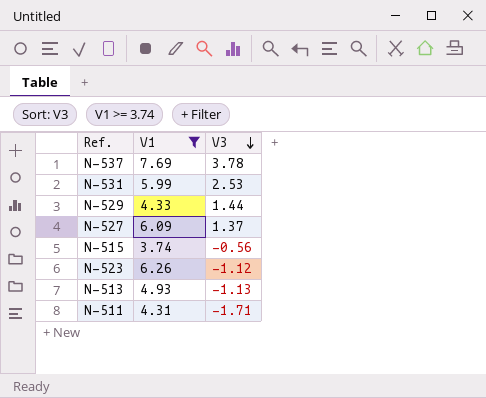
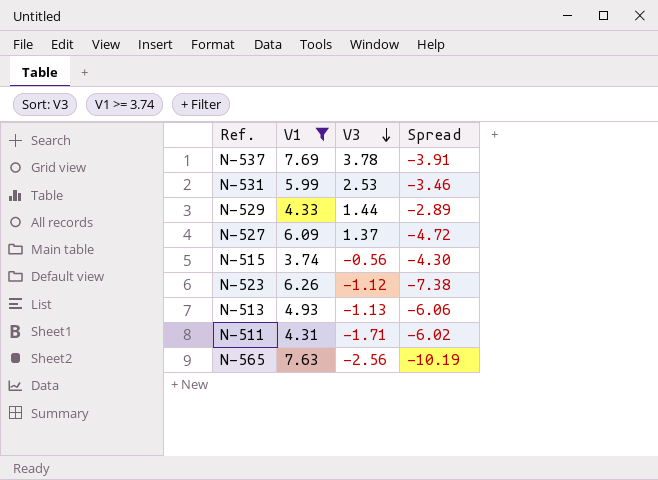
column Spread | formula: none -> [V3] - [V1]
row N-565: none -> 7.63 | -2.56 | -10.19

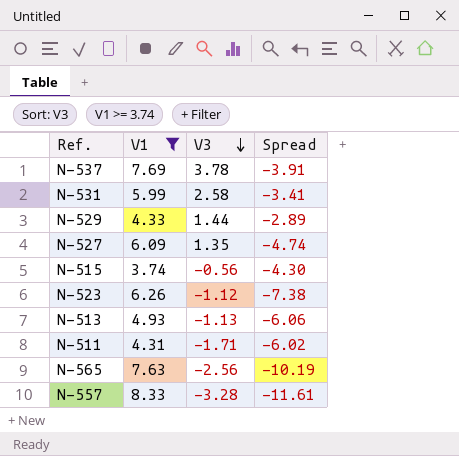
N-531 | V3: 2.53 -> 2.58
N-531 | Spread: -3.46 -> -3.41
N-527 | V3: 1.37 -> 1.35
N-527 | Spread: -4.72 -> -4.74
row N-557: none -> 8.33 | -3.28 | -11.61

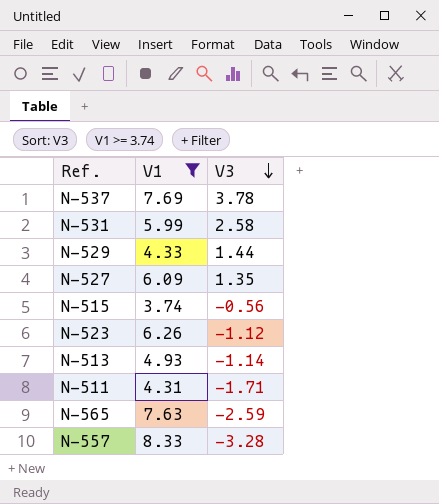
column Spread | formula: [V3] - [V1] -> none
N-513 | V3: -1.13 -> -1.14
N-565 | V3: -2.56 -> -2.59

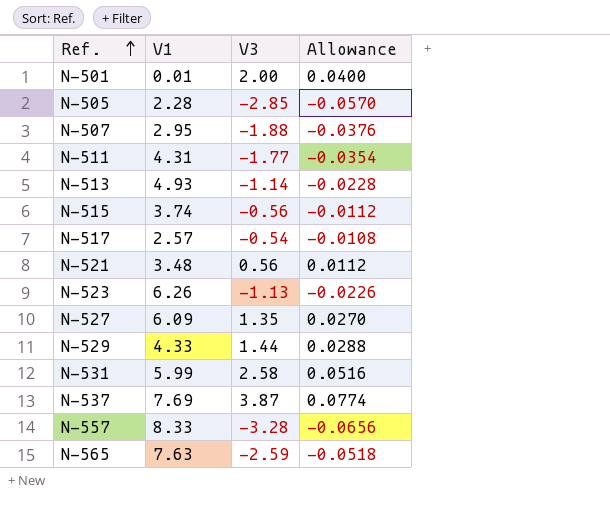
filter: V1 >= 3.74 -> none
row order: V3 descending -> Ref. ascending
column Allowance | formula: none -> [V3] * 0.02
N-511 | V3: -1.71 -> -1.77
N-523 | V3: -1.12 -> -1.13
N-537 | V3: 3.78 -> 3.87

